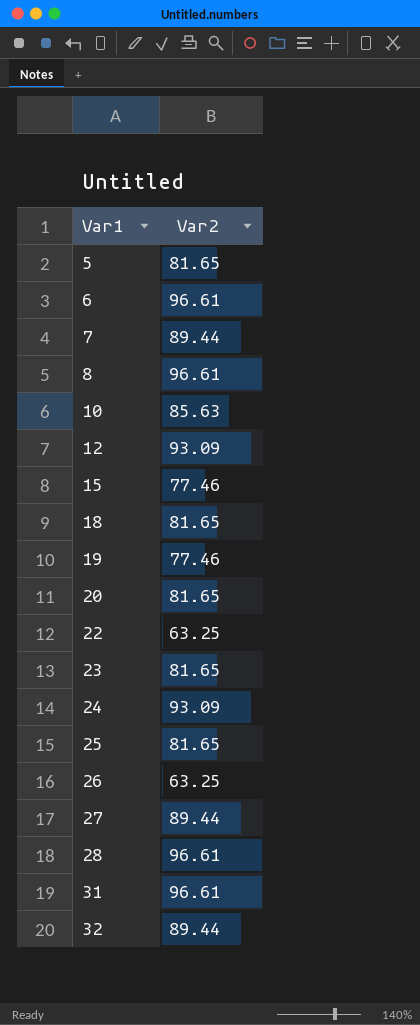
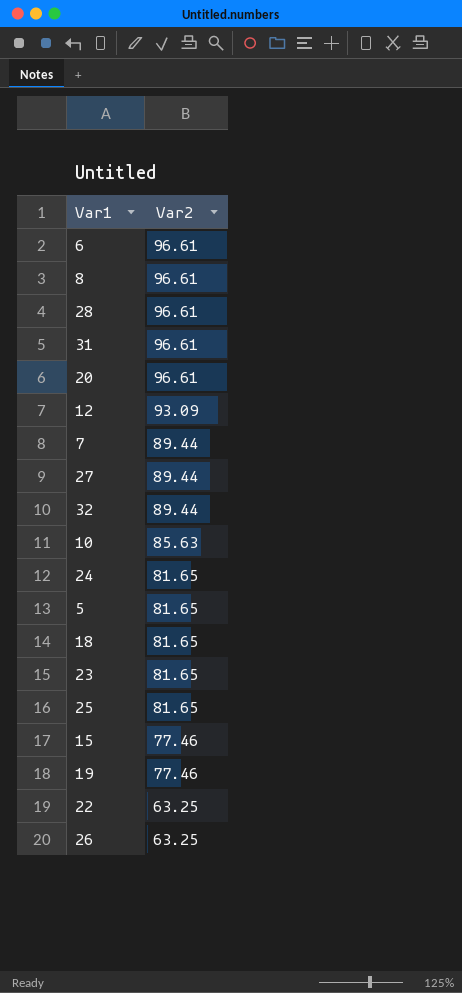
row order: Var1 ascending -> Var2 descending
20 | Var2: 81.65 -> 96.61
24 | Var2: 93.09 -> 81.65

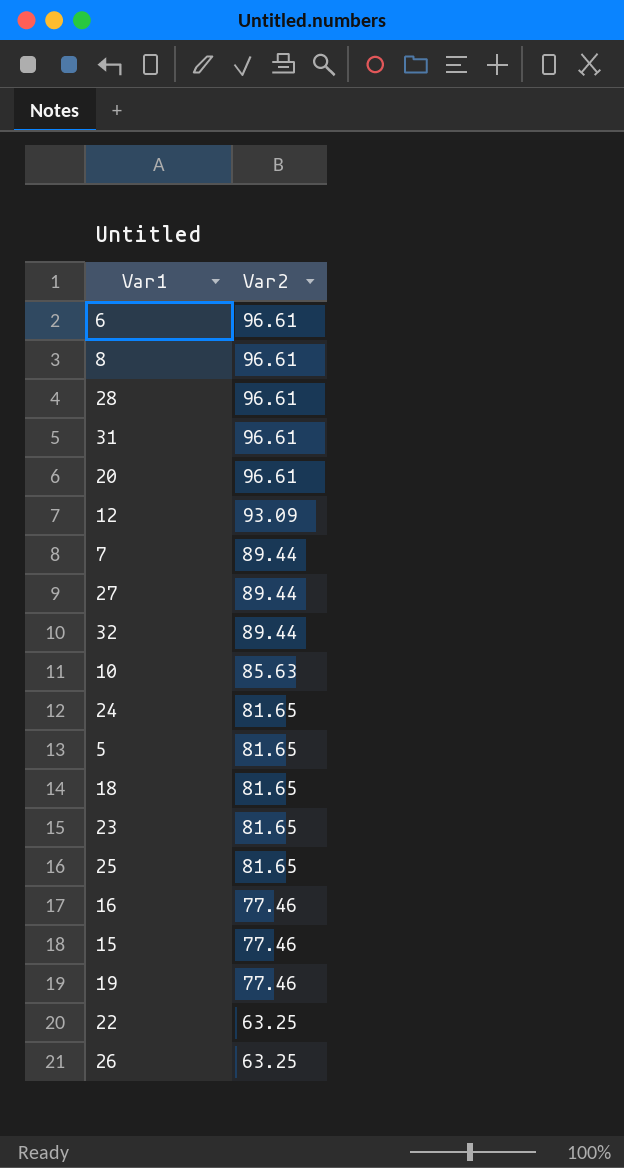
row 16: none -> 77.46

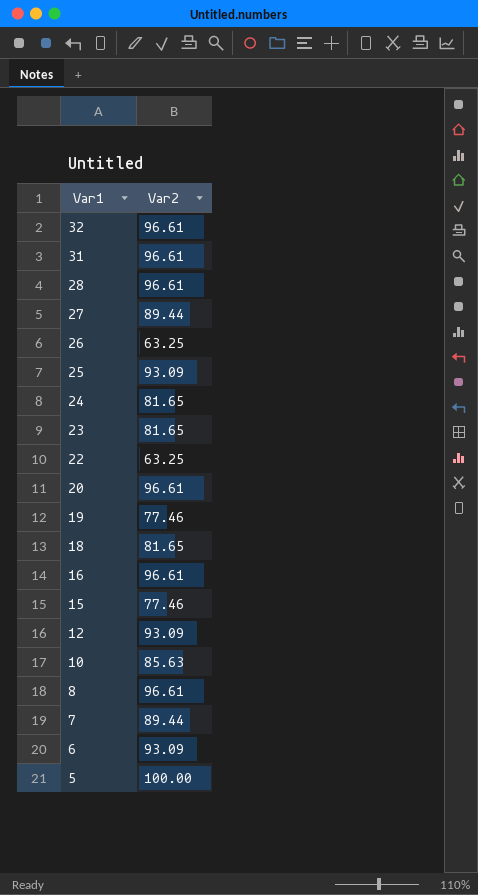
row order: Var2 descending -> Var1 descending
32 | Var2: 89.44 -> 96.61
25 | Var2: 81.65 -> 93.09
16 | Var2: 77.46 -> 96.61
6 | Var2: 96.61 -> 93.09
5 | Var2: 81.65 -> 100.00

